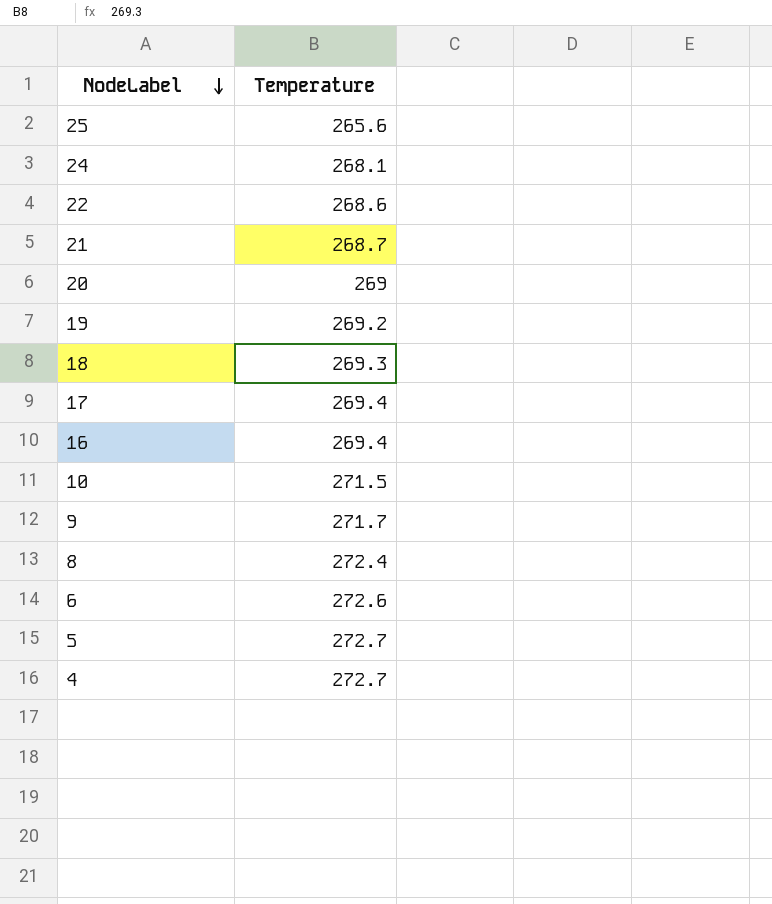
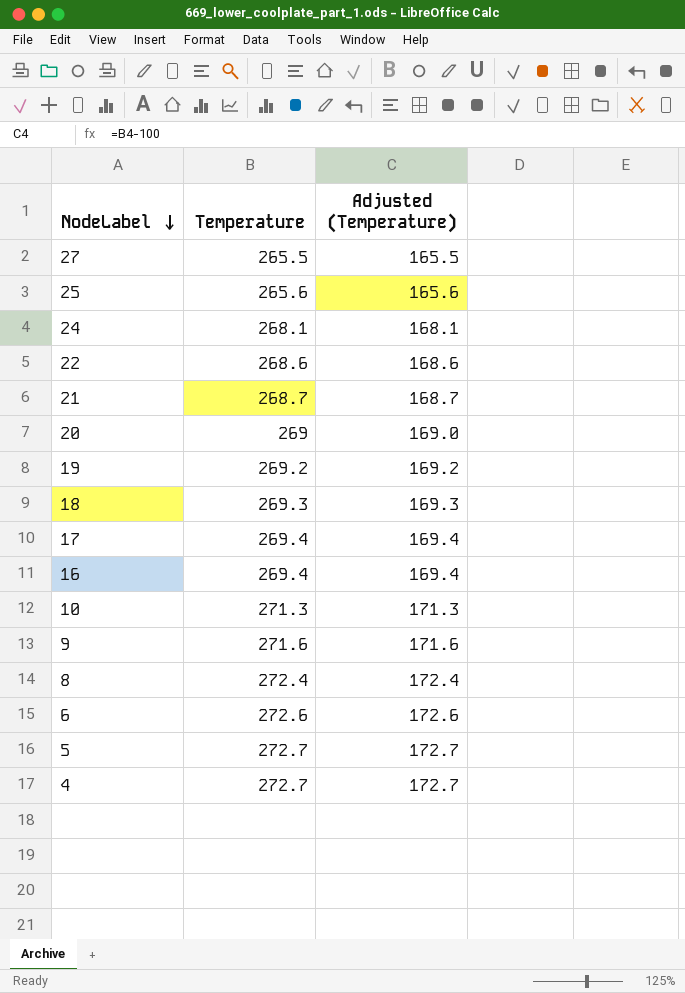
column Adjusted (Temperature) | formula: none -> [Temperature] - 100
row 27: none -> 265.5 | 165.5
10 | Temperature: 271.5 -> 271.3
9 | Temperature: 271.7 -> 271.6

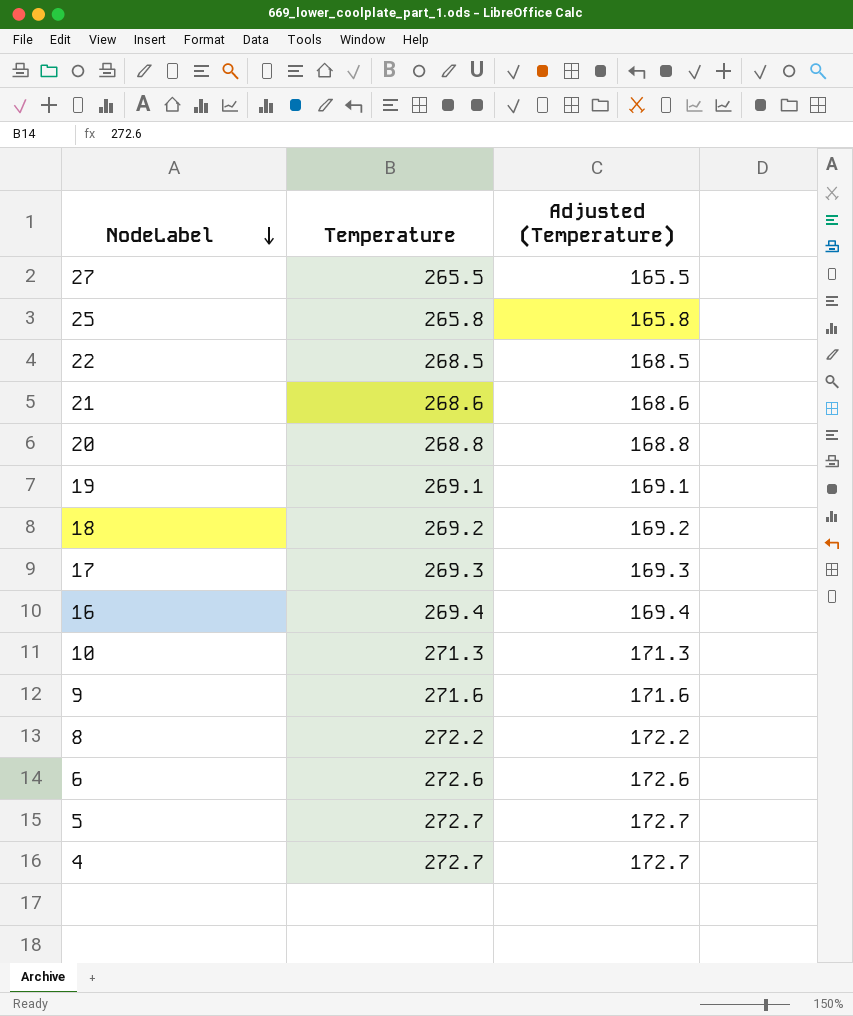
row 24: 268.1 | 168.1 -> none
25 | Temperature: 265.6 -> 265.8
25 | Adjusted (Temperature): 165.6 -> 165.8
22 | Temperature: 268.6 -> 268.5
22 | Adjusted (Temperature): 168.6 -> 168.5
21 | Temperature: 268.7 -> 268.6
21 | Adjusted (Temperature): 168.7 -> 168.6
20 | Temperature: 269 -> 268.8
20 | Adjusted (Temperature): 169.0 -> 168.8
19 | Temperature: 269.2 -> 269.1
19 | Adjusted (Temperature): 169.2 -> 169.1
18 | Temperature: 269.3 -> 269.2
18 | Adjusted (Temperature): 169.3 -> 169.2
17 | Temperature: 269.4 -> 269.3
17 | Adjusted (Temperature): 169.4 -> 169.3
8 | Temperature: 272.4 -> 272.2
8 | Adjusted (Temperature): 172.4 -> 172.2

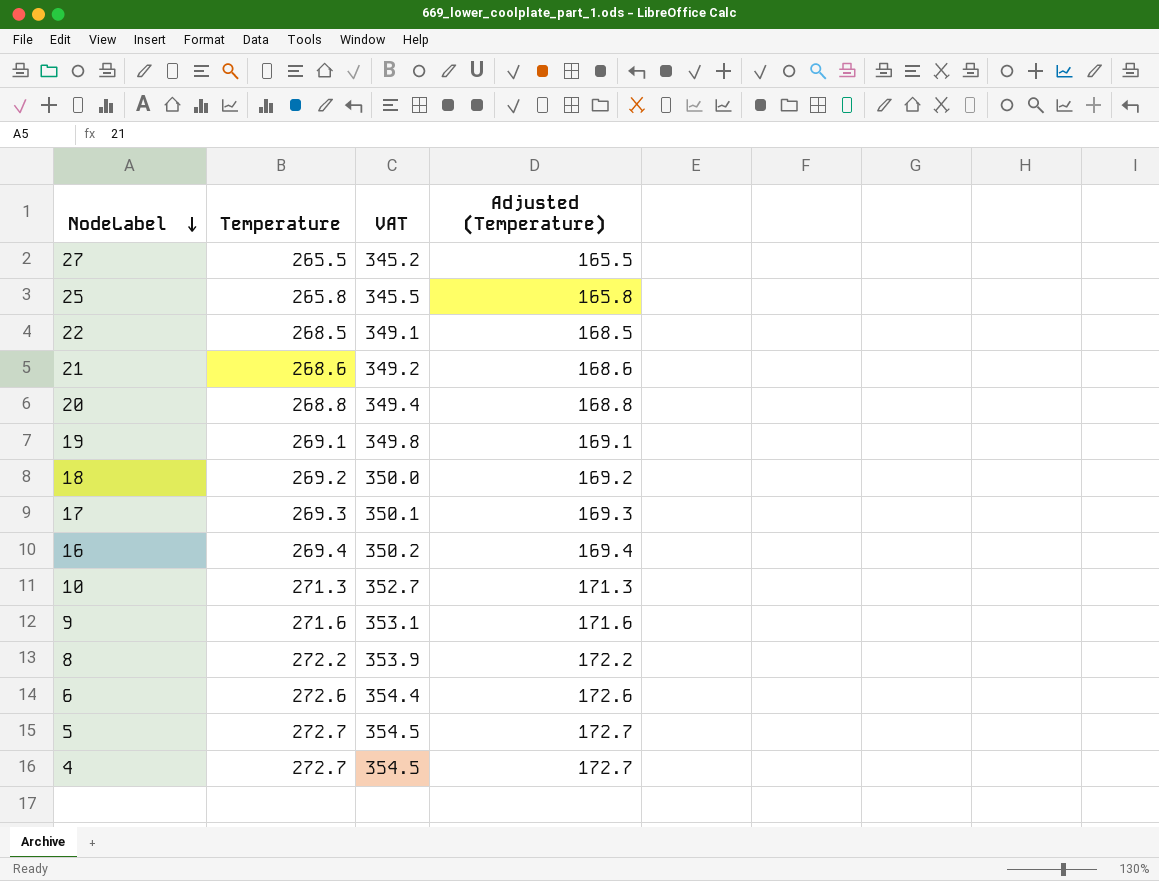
column VAT | formula: none -> [Temperature] * 1.3

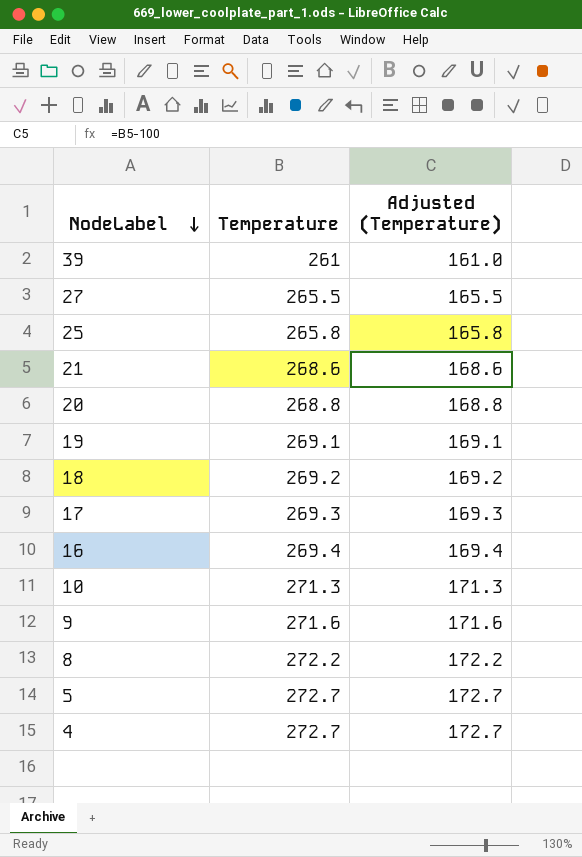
column VAT | formula: [Temperature] * 1.3 -> none
row 22: 268.5 | 349.1 | 168.5 -> none
row 6: 272.6 | 354.4 | 172.6 -> none
row 39: none -> 261 | 161.0

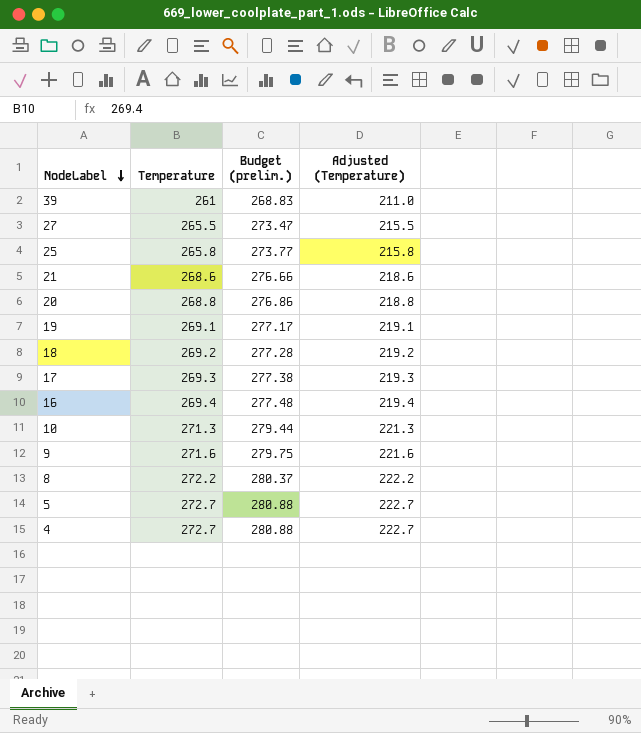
column Budget (prelim.) | formula: none -> [Temperature] * 1.03
column Adjusted (Temperature) | formula: [Temperature] - 100 -> [Temperature] - 50

